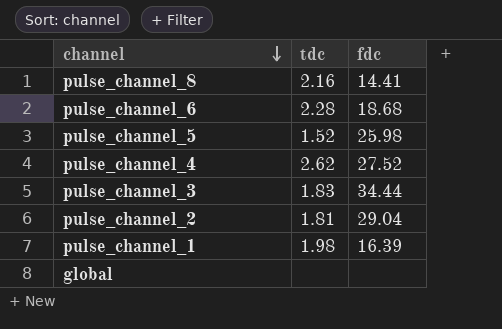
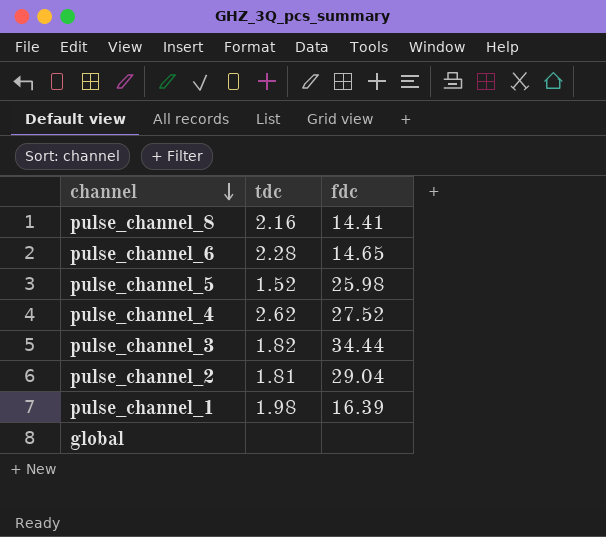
pulse_channel_6 | fdc: 18.68 -> 14.65
pulse_channel_3 | tdc: 1.83 -> 1.82

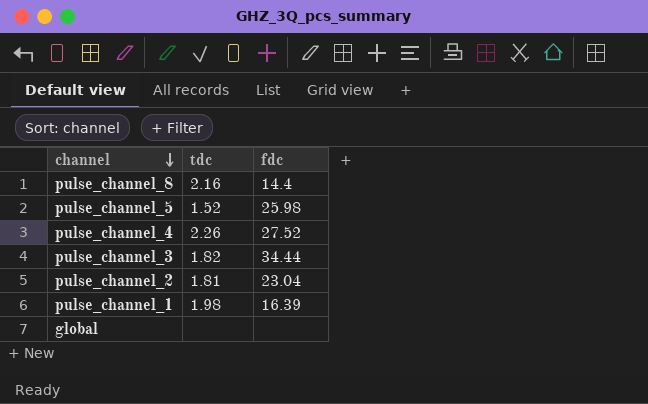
row pulse_channel_6: 2.28 | 14.65 -> none
pulse_channel_8 | fdc: 14.41 -> 14.4
pulse_channel_4 | tdc: 2.62 -> 2.26
pulse_channel_2 | fdc: 29.04 -> 23.04

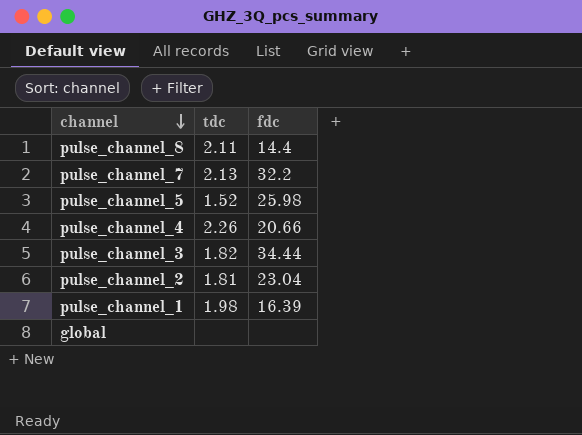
pulse_channel_8 | tdc: 2.16 -> 2.11
row pulse_channel_7: none -> 2.13 | 32.2
pulse_channel_4 | fdc: 27.52 -> 20.66

